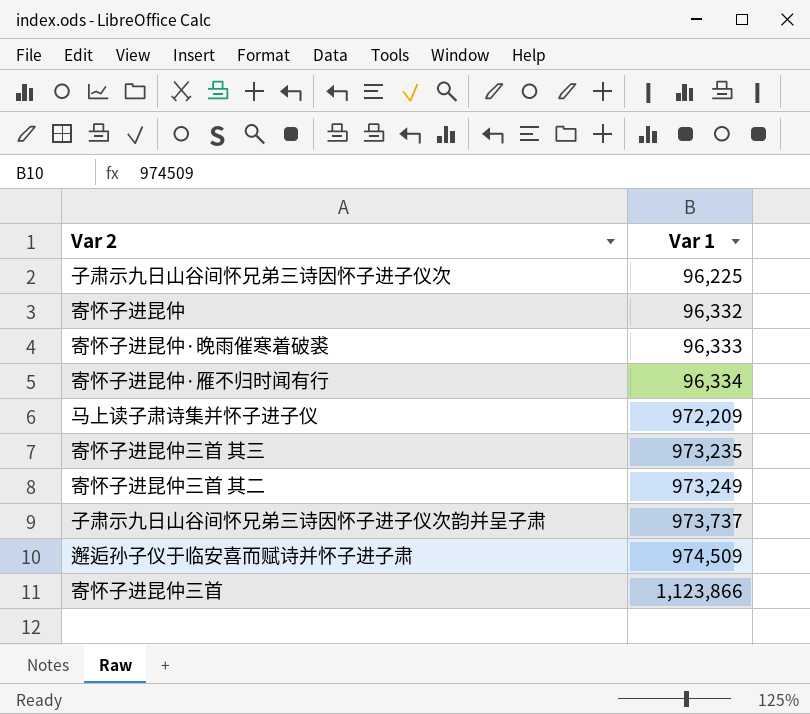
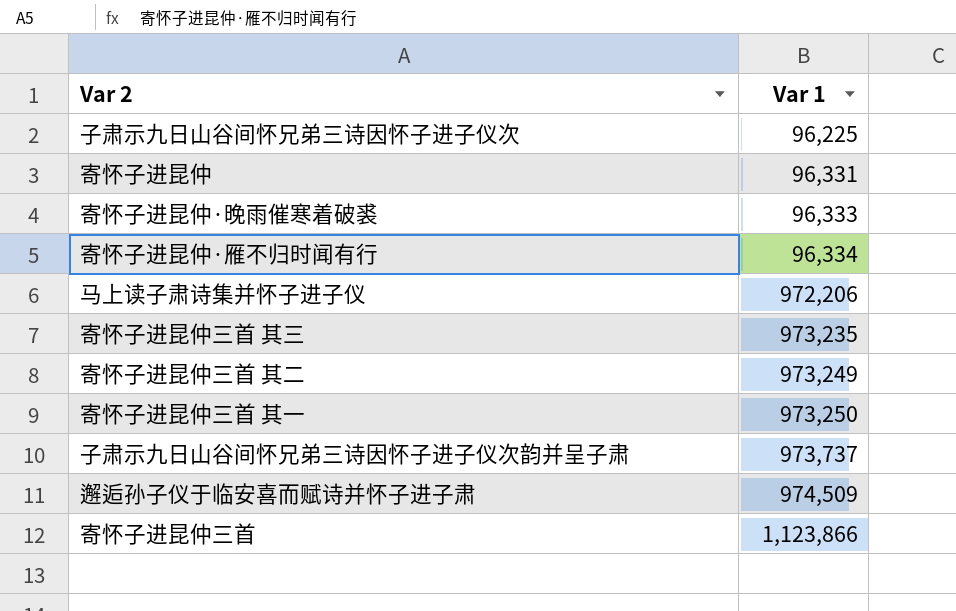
寄怀子进昆仲 | Var 1: 96,332 -> 96,331
马上读子肃诗集并怀子进子仪 | Var 1: 972,209 -> 972,206
row 寄怀子进昆仲三首 其一: none -> 973,250

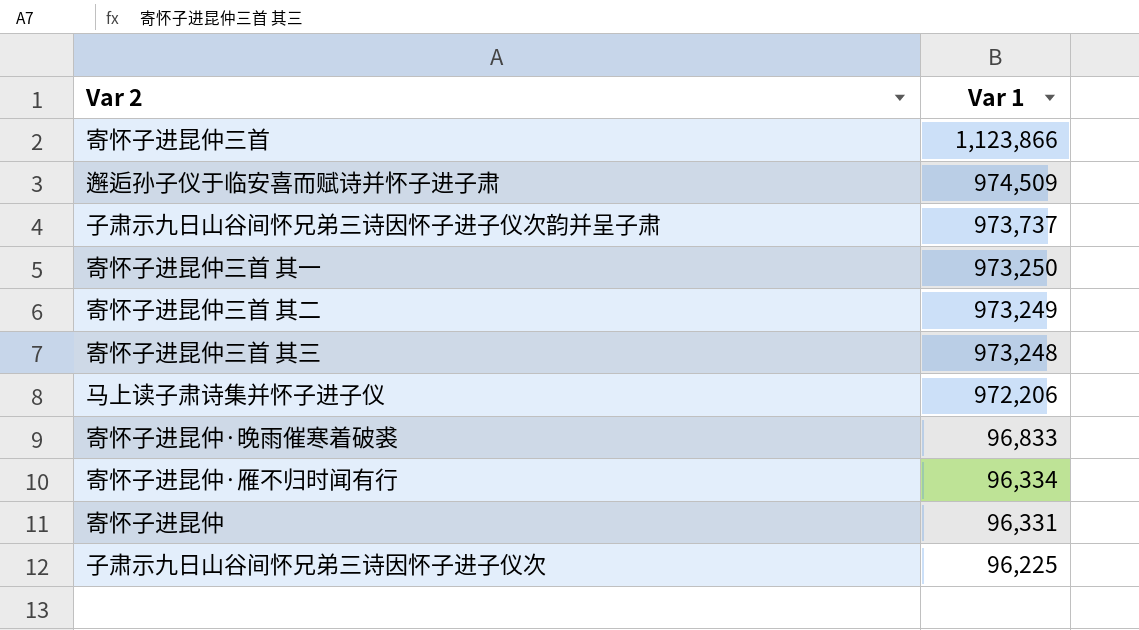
row order: Var 1 ascending -> Var 1 descending
寄怀子进昆仲三首 其三 | Var 1: 973,235 -> 973,248
寄怀子进昆仲·晚雨催寒着破裘 | Var 1: 96,333 -> 96,833

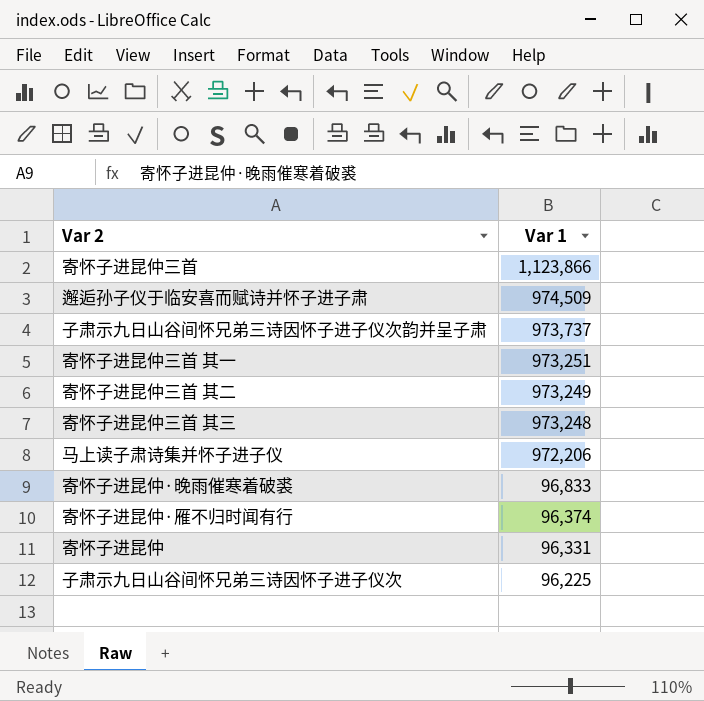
寄怀子进昆仲三首 其一 | Var 1: 973,250 -> 973,251
寄怀子进昆仲·雁不归时闻有行 | Var 1: 96,334 -> 96,374

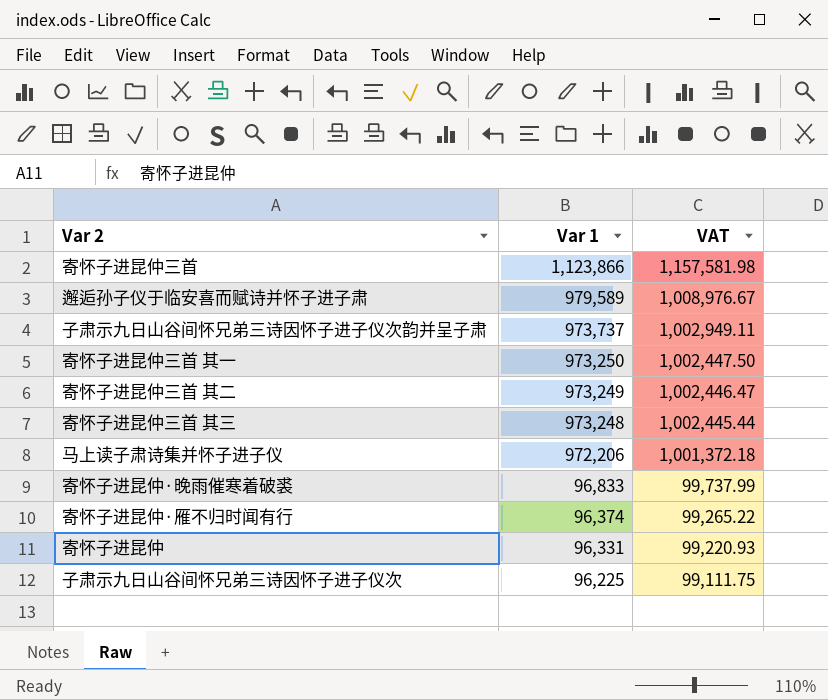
column VAT | formula: none -> [Var 1] * 1.03
邂逅孙子仪于临安喜而赋诗并怀子进子肃 | Var 1: 974,509 -> 979,589
寄怀子进昆仲三首 其一 | Var 1: 973,251 -> 973,250

